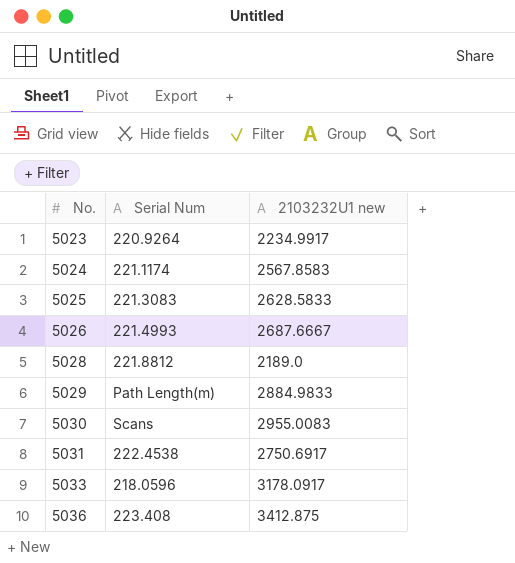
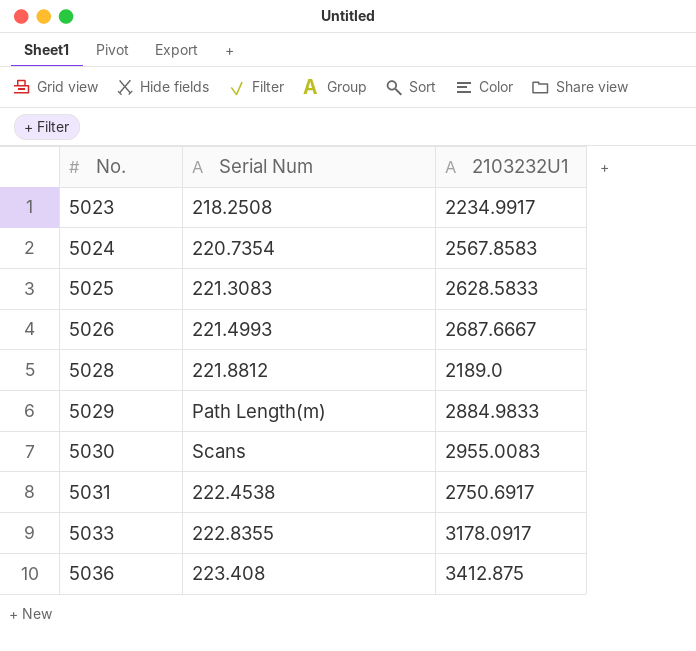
column name: 2103232U1 new -> 2103232U1
5023 | Serial Num: 220.9264 -> 218.2508
5024 | Serial Num: 221.1174 -> 220.7354
5033 | Serial Num: 218.0596 -> 222.8355

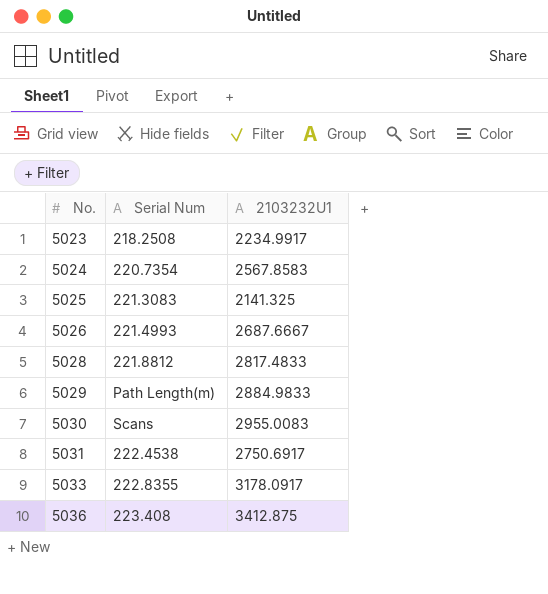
5025 | 2103232U1: 2628.5833 -> 2141.325
5028 | 2103232U1: 2189.0 -> 2817.4833

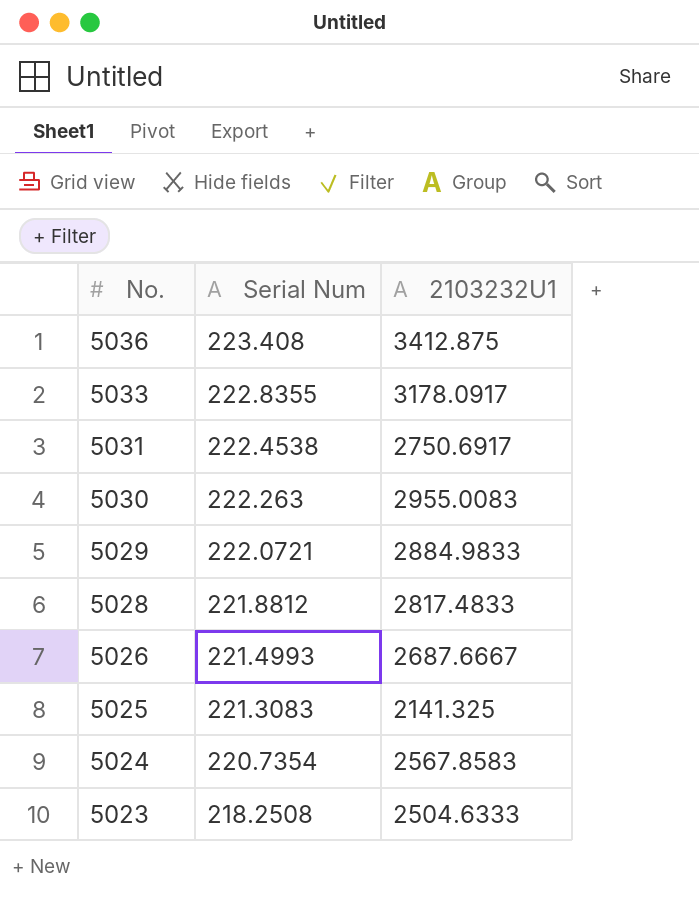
row order: No. ascending -> No. descending
5030 | Serial Num: Scans -> 222.263
5029 | Serial Num: Path Length(m) -> 222.0721
5023 | 2103232U1: 2234.9917 -> 2504.6333

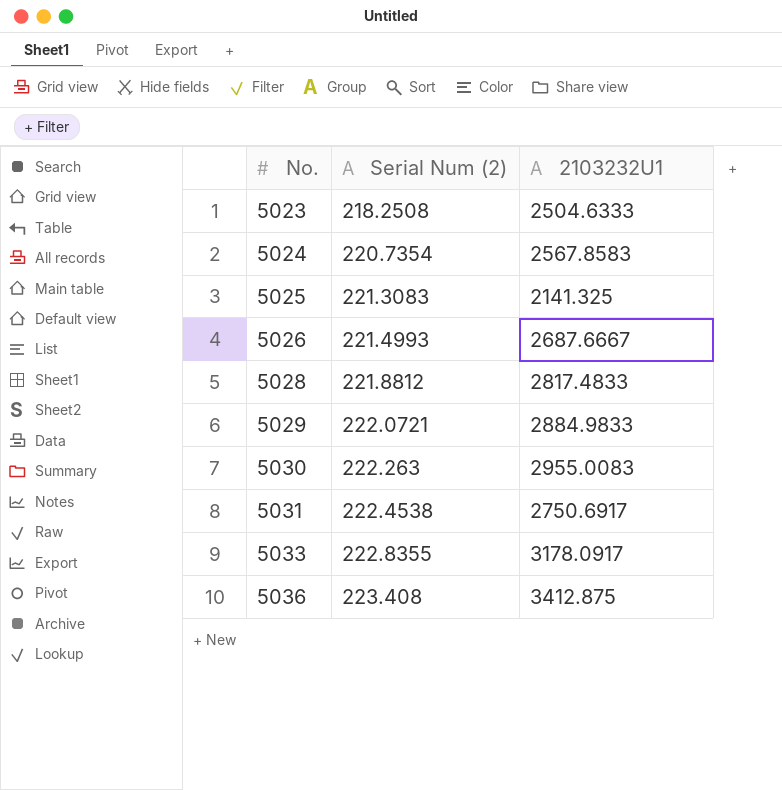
row order: No. descending -> No. ascending
column name: Serial Num -> Serial Num (2)

